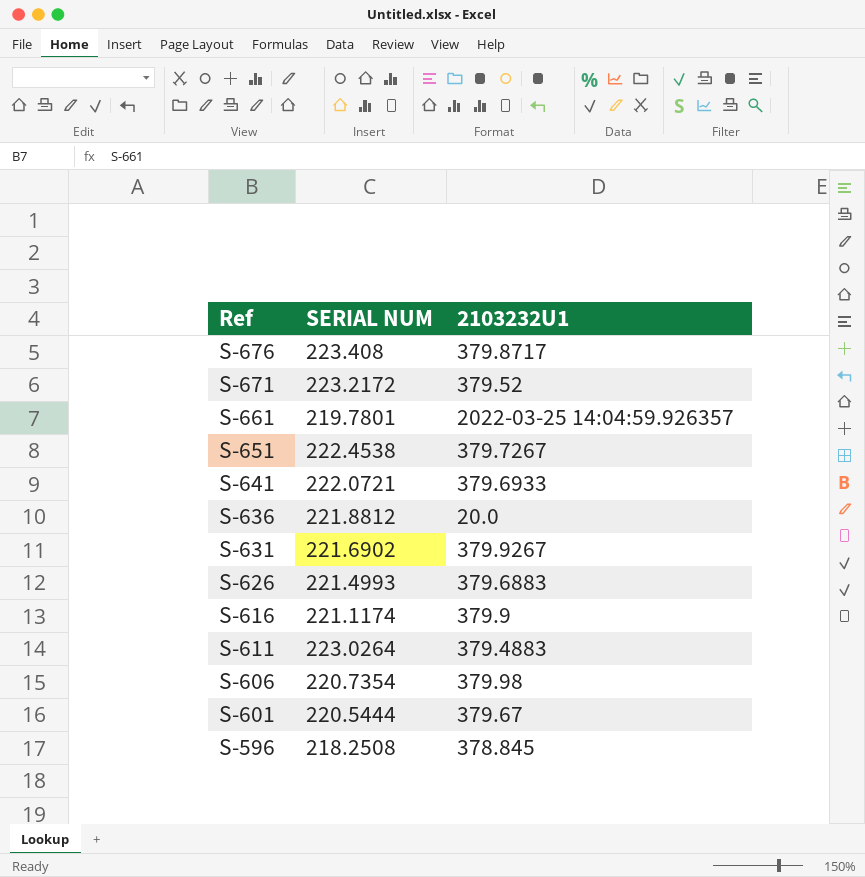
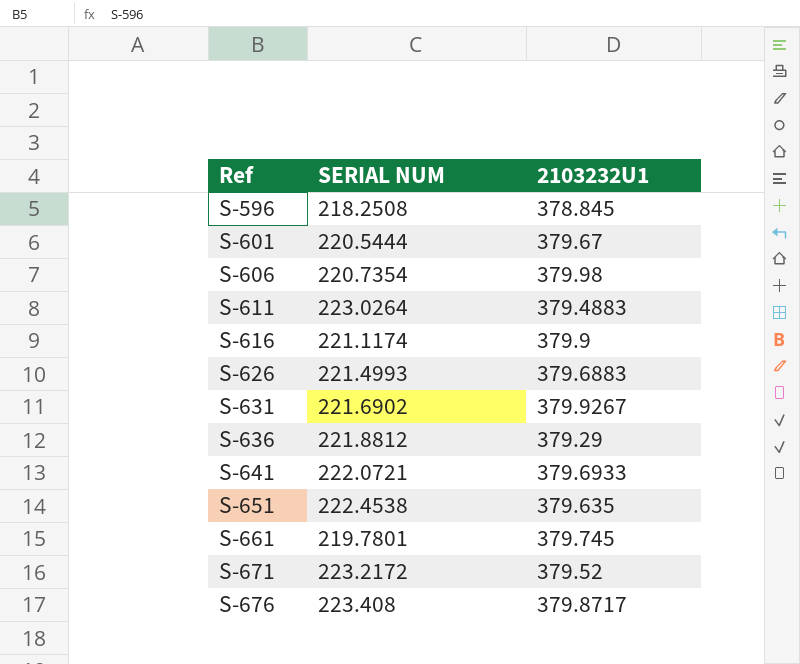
row order: Ref descending -> Ref ascending
S-636 | 2103232U1: 20.0 -> 379.29
S-651 | 2103232U1: 379.7267 -> 379.635
S-661 | 2103232U1: 2022-03-25 14:04:59.926357 -> 379.745

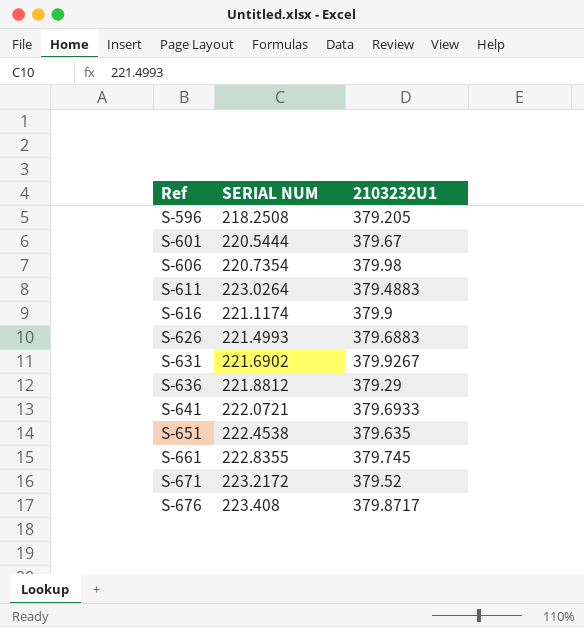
S-596 | 2103232U1: 378.845 -> 379.205
S-661 | SERIAL NUM: 219.7801 -> 222.8355

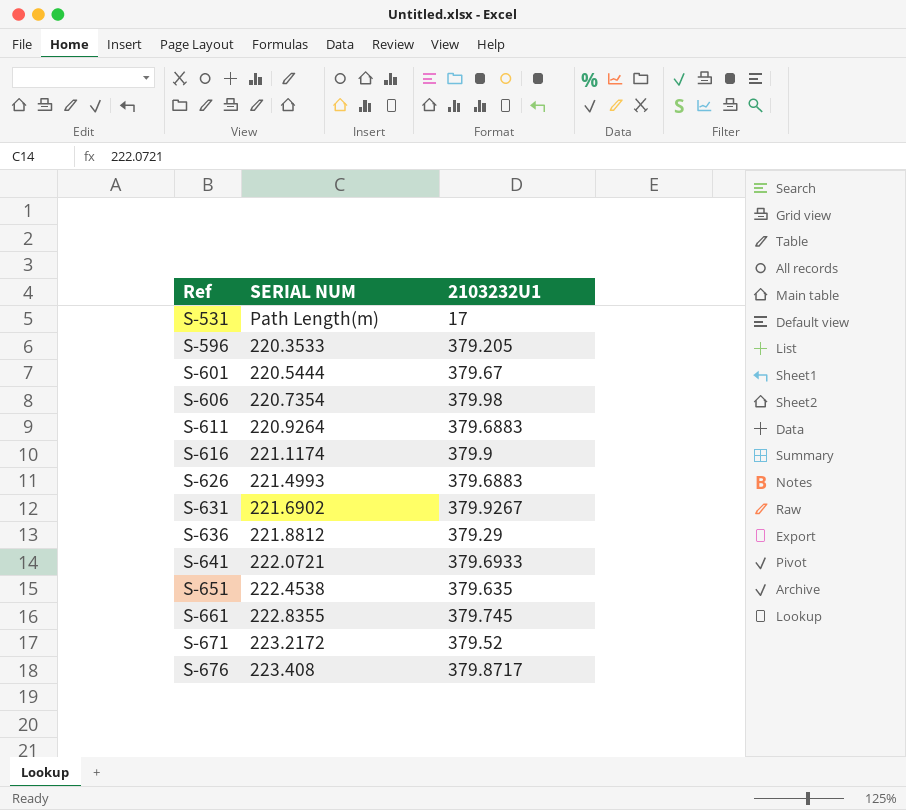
row S-531: none -> Path Length(m) | 17
S-596 | SERIAL NUM: 218.2508 -> 220.3533
S-611 | SERIAL NUM: 223.0264 -> 220.9264
S-611 | 2103232U1: 379.4883 -> 379.6883

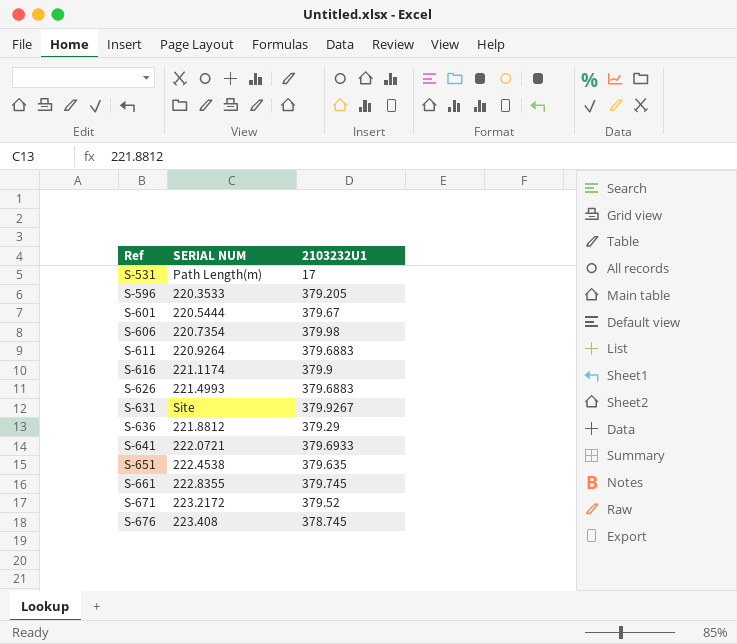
S-631 | SERIAL NUM: 221.6902 -> Site
S-676 | 2103232U1: 379.8717 -> 378.745

